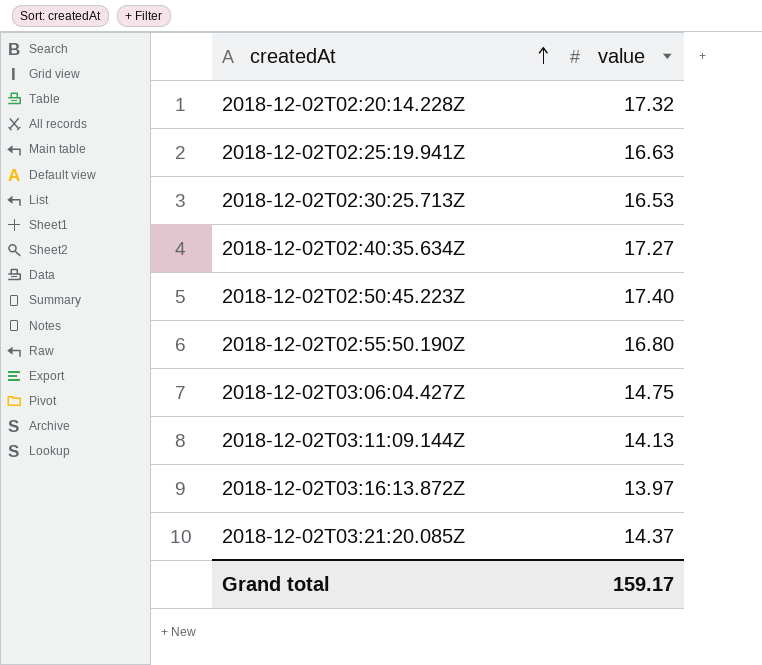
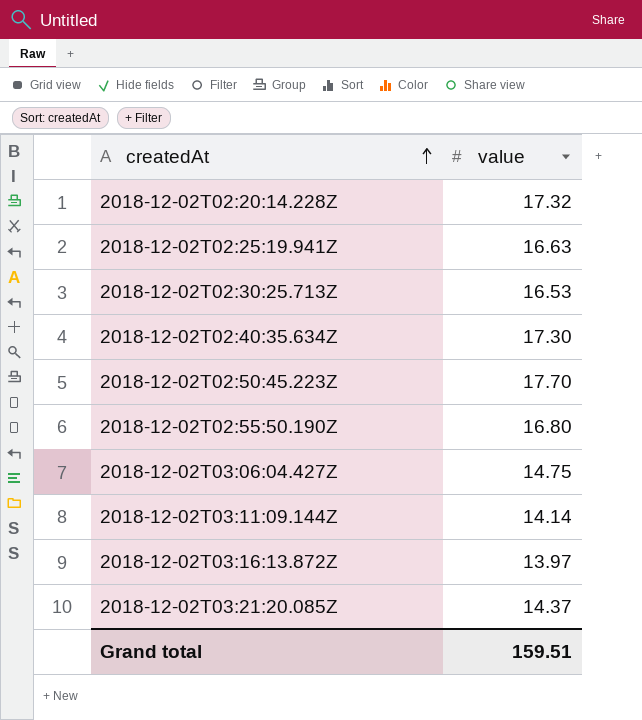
2018-12-02T02:40:35.634Z | value: 17.27 -> 17.30
2018-12-02T02:50:45.223Z | value: 17.40 -> 17.70
2018-12-02T03:11:09.144Z | value: 14.13 -> 14.14
Grand total | value: 159.17 -> 159.51

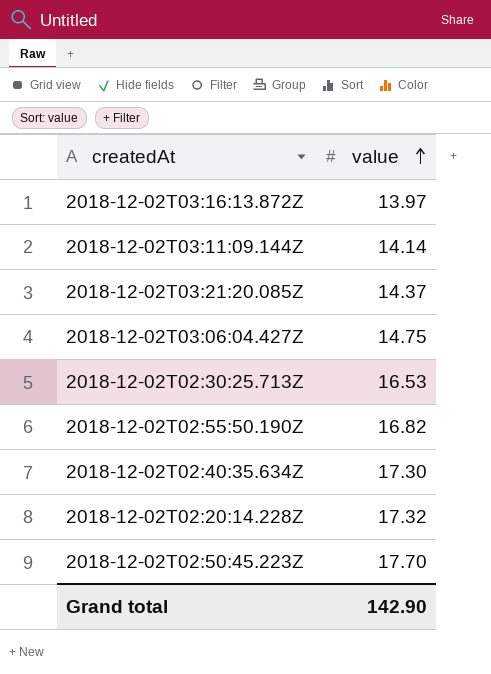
row order: createdAt ascending -> value ascending
row 2018-12-02T02:25:19.941Z: 16.63 -> none
2018-12-02T02:55:50.190Z | value: 16.80 -> 16.82
Grand total | value: 159.51 -> 142.90

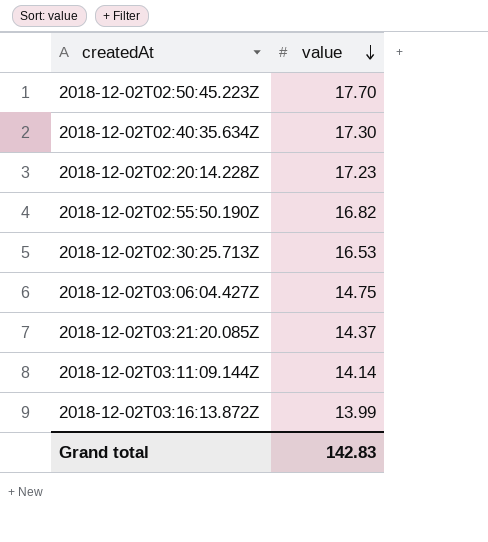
row order: value ascending -> value descending
2018-12-02T02:20:14.228Z | value: 17.32 -> 17.23
2018-12-02T03:16:13.872Z | value: 13.97 -> 13.99
Grand total | value: 142.90 -> 142.83

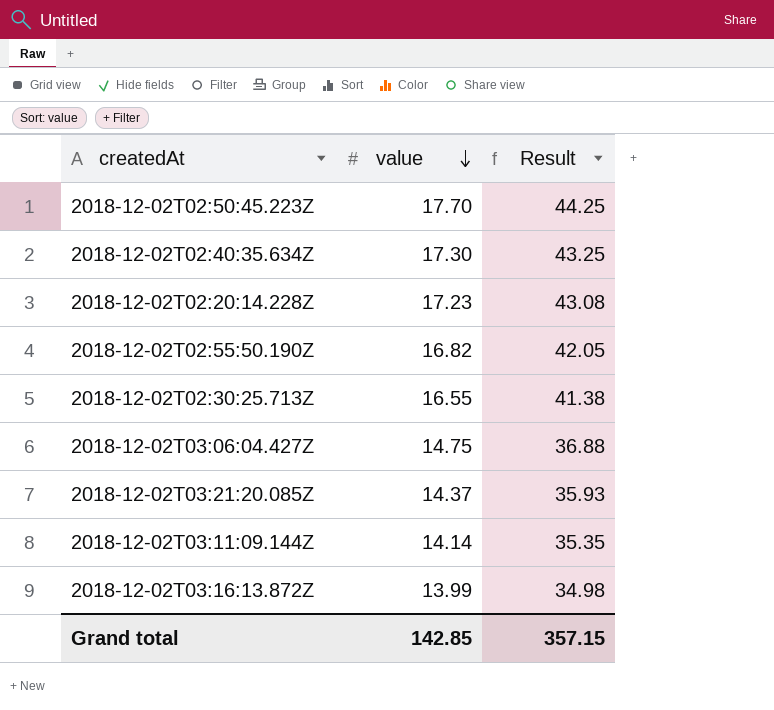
column Result | formula: none -> [value] * 2.5
2018-12-02T02:30:25.713Z | value: 16.53 -> 16.55
Grand total | value: 142.83 -> 142.85

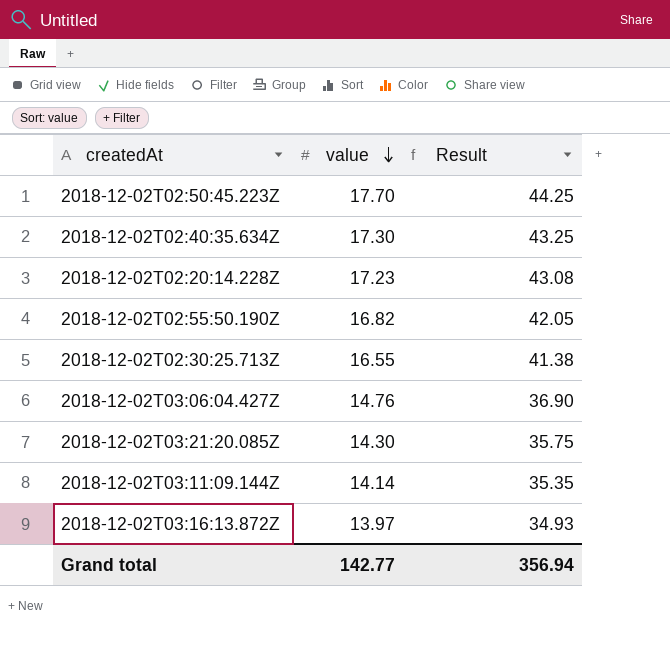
2018-12-02T03:06:04.427Z | value: 14.75 -> 14.76
2018-12-02T03:06:04.427Z | Result: 36.88 -> 36.90
2018-12-02T03:21:20.085Z | value: 14.37 -> 14.30
2018-12-02T03:21:20.085Z | Result: 35.93 -> 35.75
2018-12-02T03:16:13.872Z | value: 13.99 -> 13.97
2018-12-02T03:16:13.872Z | Result: 34.98 -> 34.93
Grand total | value: 142.85 -> 142.77
Grand total | Result: 357.15 -> 356.94

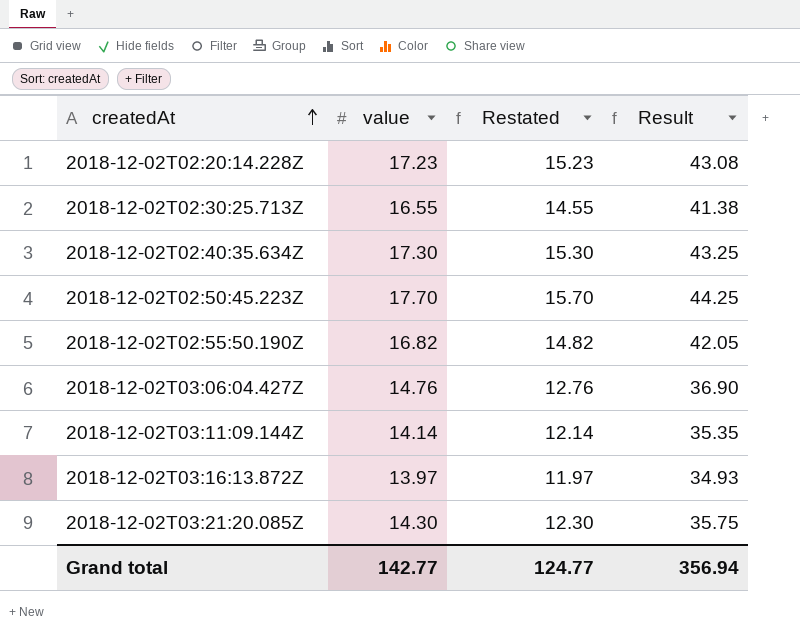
row order: value descending -> createdAt ascending
column Restated | formula: none -> [value] - 2

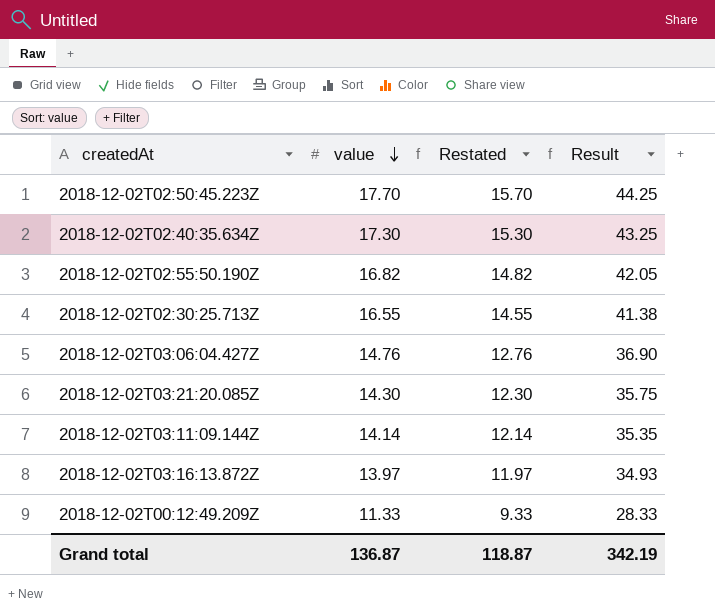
row order: createdAt ascending -> value descending
row 2018-12-02T02:20:14.228Z: 17.23 | 15.23 | 43.08 -> none
row 2018-12-02T00:12:49.209Z: none -> 11.33 | 9.33 | 28.33
Grand total | value: 142.77 -> 136.87
Grand total | Restated: 124.77 -> 118.87
Grand total | Result: 356.94 -> 342.19

